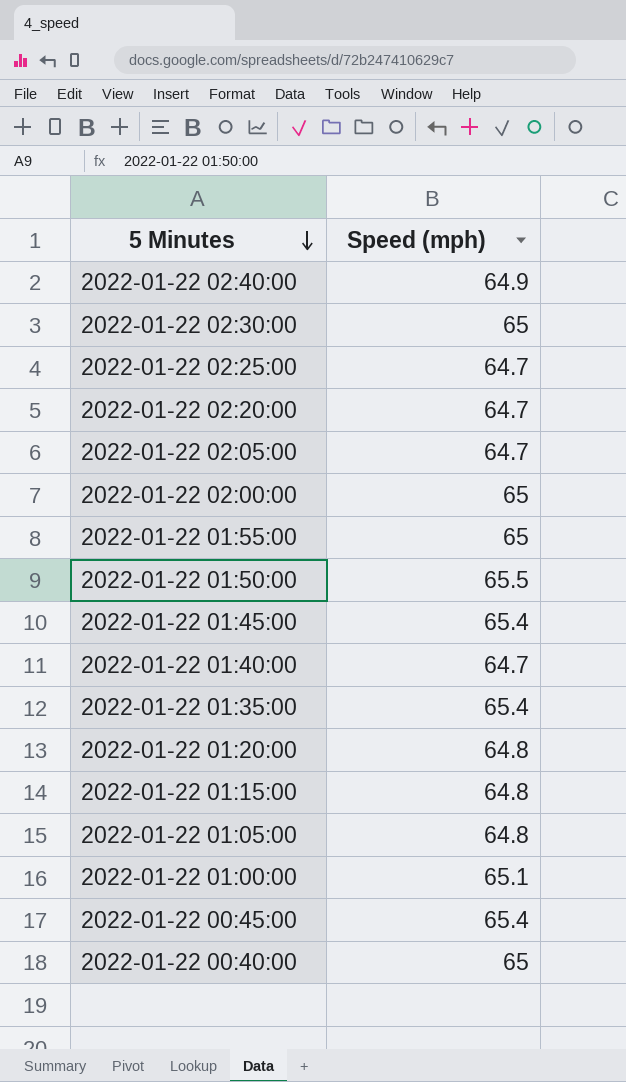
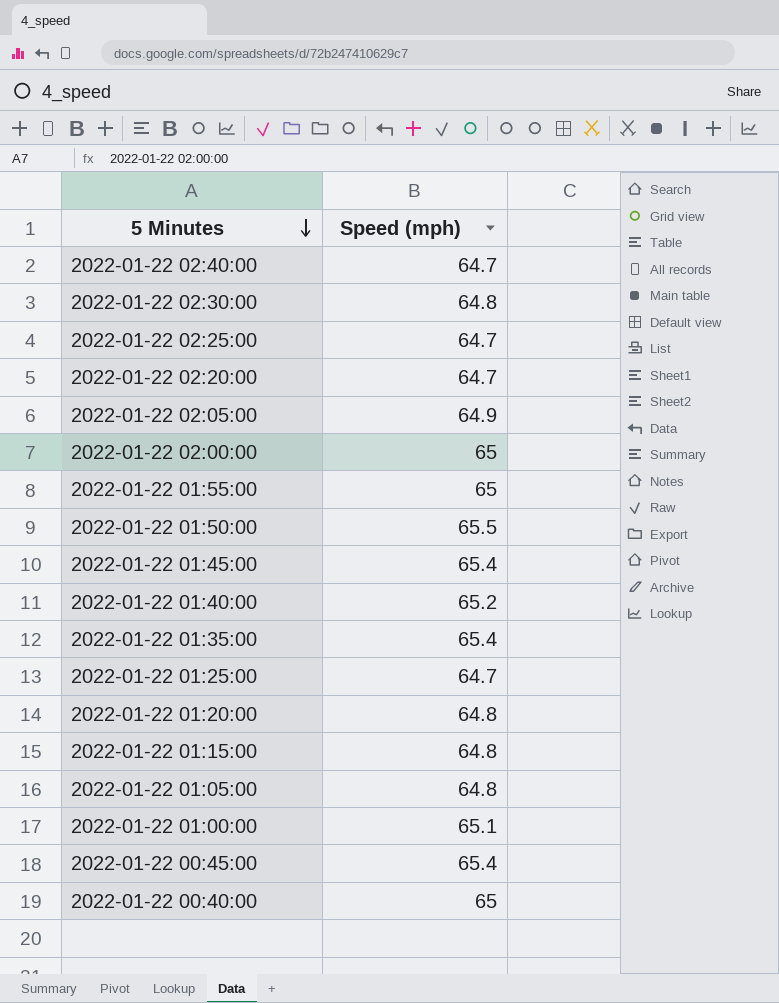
2022-01-22 02:40:00 | Speed (mph): 64.9 -> 64.7
2022-01-22 02:30:00 | Speed (mph): 65 -> 64.8
2022-01-22 02:05:00 | Speed (mph): 64.7 -> 64.9
2022-01-22 01:40:00 | Speed (mph): 64.7 -> 65.2
row 2022-01-22 01:25:00: none -> 64.7

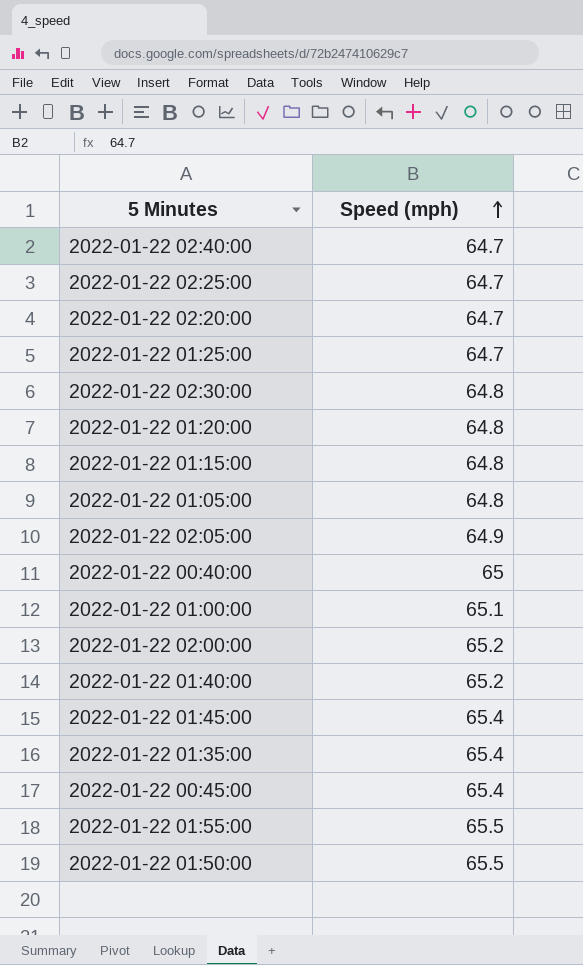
row order: 5 Minutes descending -> Speed (mph) ascending
2022-01-22 02:00:00 | Speed (mph): 65 -> 65.2
2022-01-22 01:55:00 | Speed (mph): 65 -> 65.5

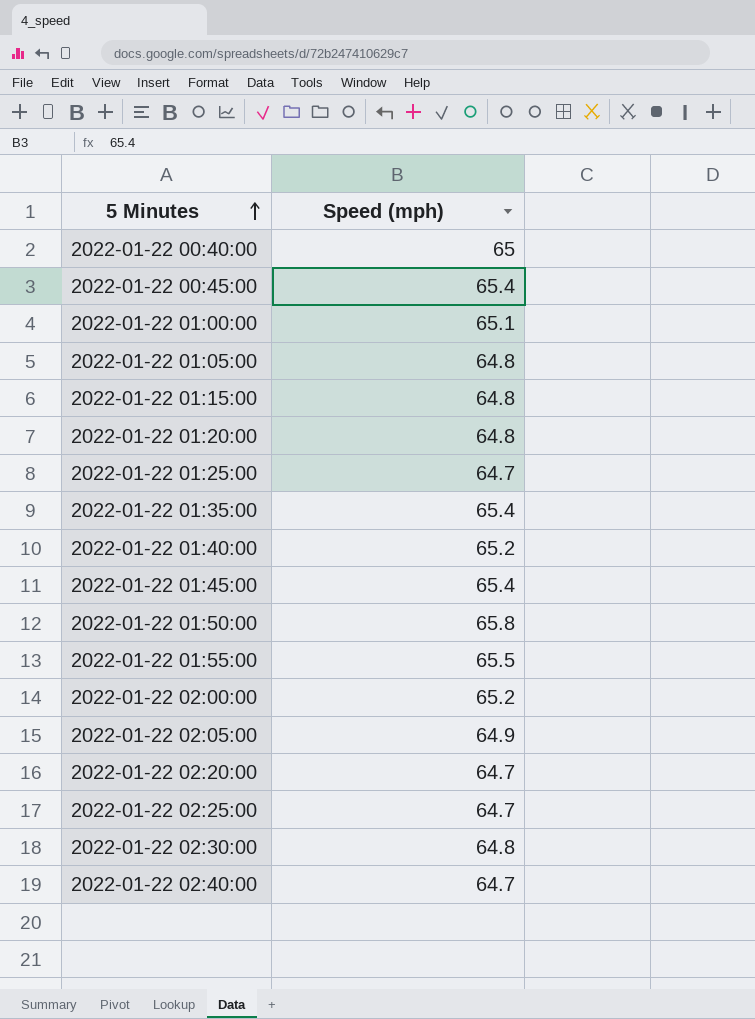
row order: Speed (mph) ascending -> 5 Minutes ascending
2022-01-22 01:50:00 | Speed (mph): 65.5 -> 65.8

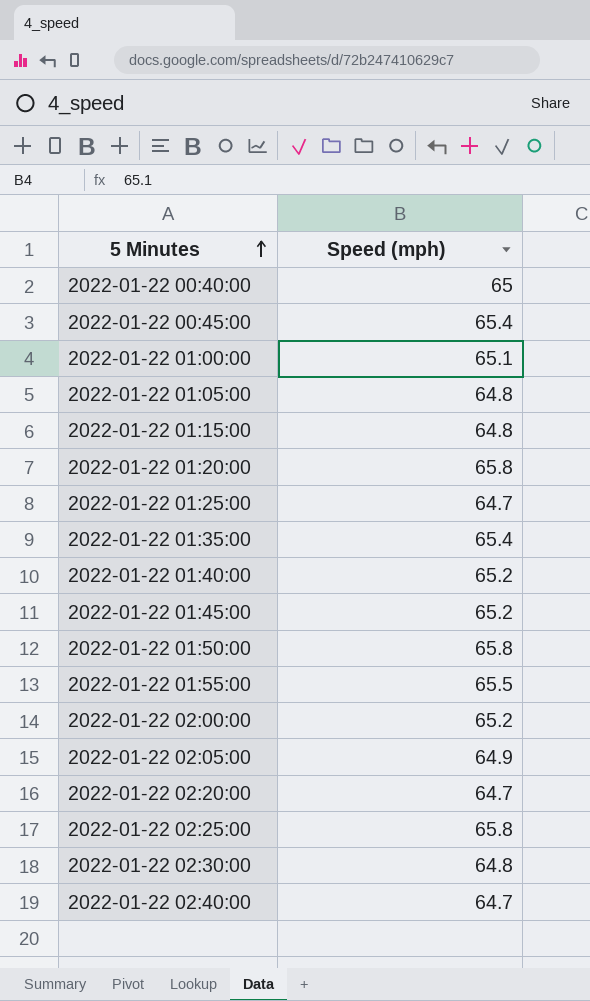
2022-01-22 01:20:00 | Speed (mph): 64.8 -> 65.8
2022-01-22 01:45:00 | Speed (mph): 65.4 -> 65.2
2022-01-22 02:25:00 | Speed (mph): 64.7 -> 65.8

